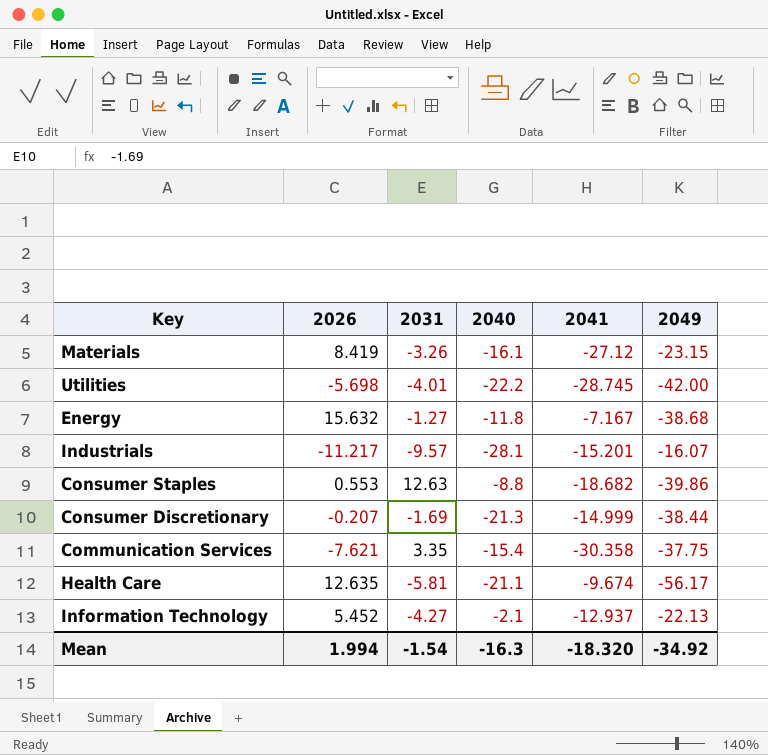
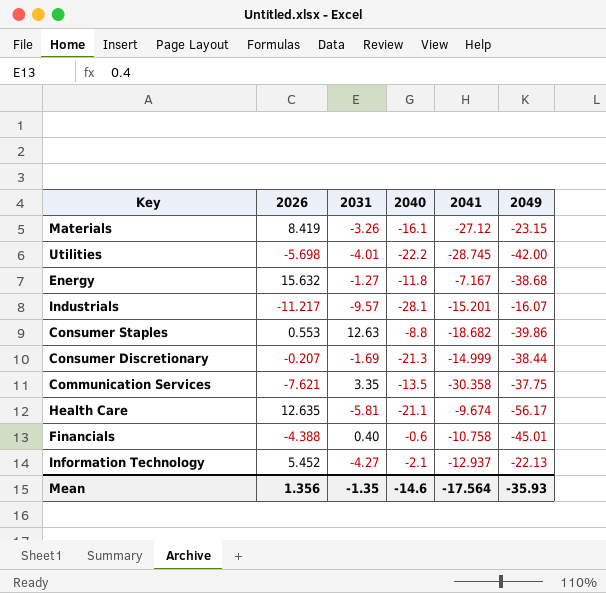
Communication Services | 2040: -15.4 -> -13.5
row Financials: none -> -4.388 | 0.40 | -0.6 | -10.758 | -45.01
Mean | 2026: 1.994 -> 1.356
Mean | 2031: -1.54 -> -1.35
Mean | 2040: -16.3 -> -14.6
Mean | 2041: -18.320 -> -17.564
Mean | 2049: -34.92 -> -35.93

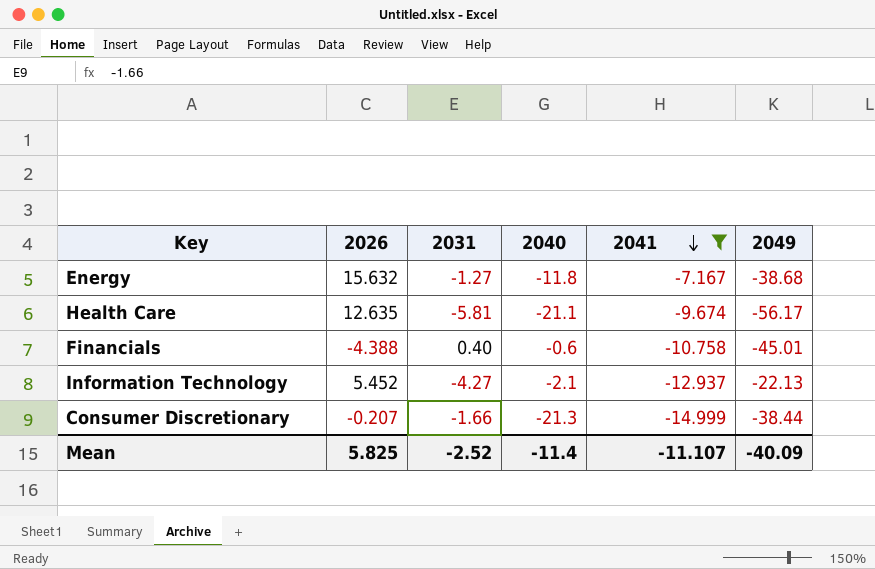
filter: none -> 2041 >= -14.999
row order: none -> 2041 descending
Consumer Discretionary | 2031: -1.69 -> -1.66
Mean | 2026: 1.356 -> 5.825
Mean | 2031: -1.35 -> -2.52
Mean | 2040: -14.6 -> -11.4
Mean | 2041: -17.564 -> -11.107
Mean | 2049: -35.93 -> -40.09

